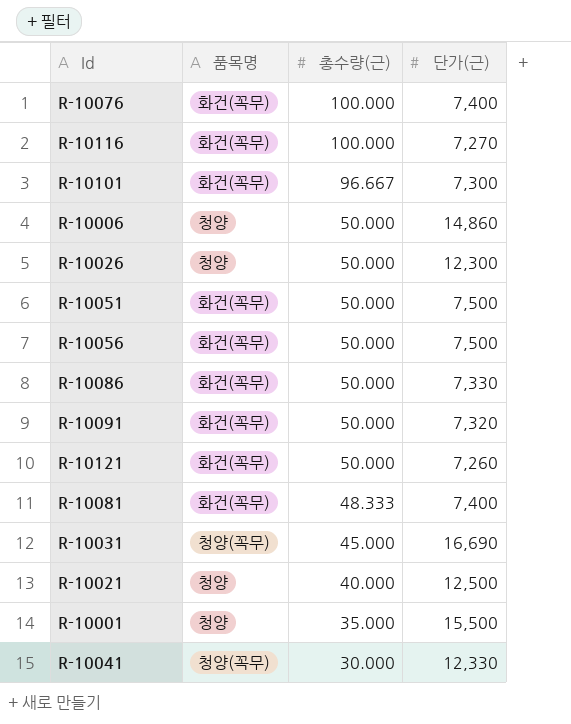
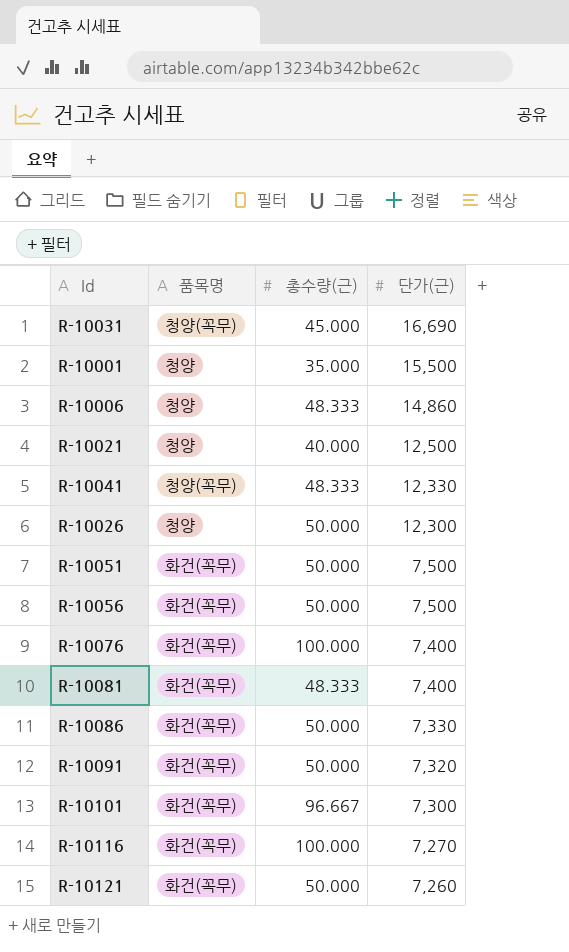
row order: 총수량(근) descending -> 단가(근) descending
R-10006 | 총수량(근): 50.000 -> 48.333
R-10041 | 총수량(근): 30.000 -> 48.333

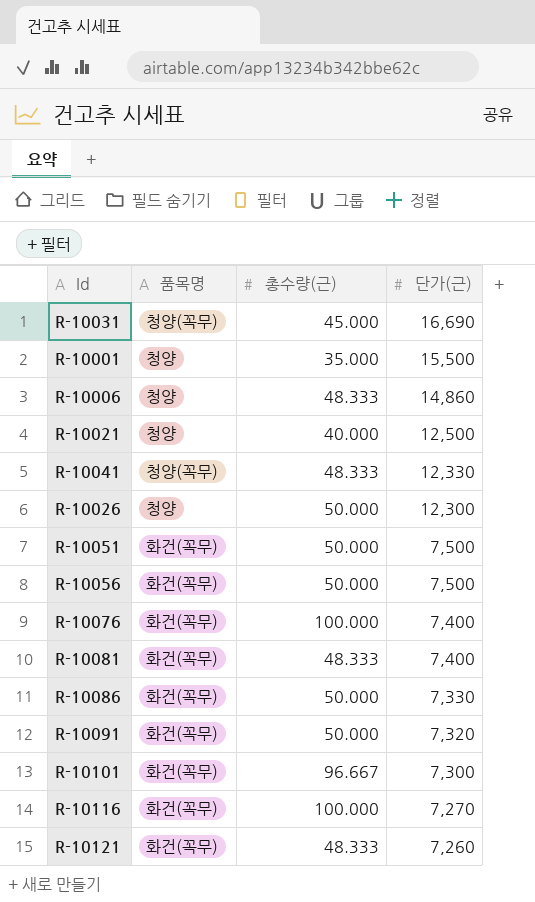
R-10121 | 총수량(근): 50.000 -> 48.333

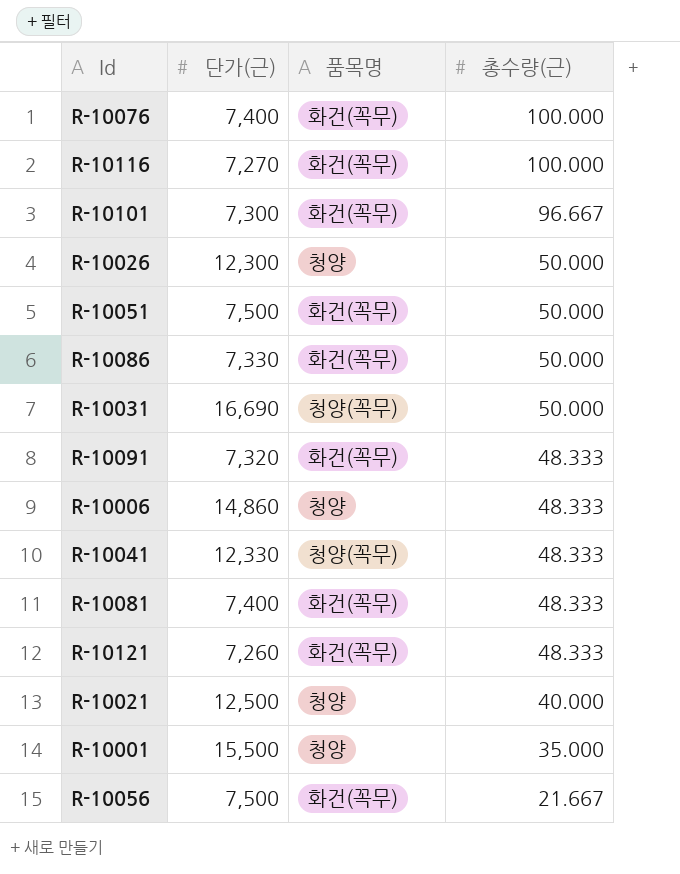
row order: 단가(근) descending -> 총수량(근) descending
column 단가(근) | position: 4 -> 2
R-10031 | 총수량(근): 45.000 -> 50.000
R-10091 | 총수량(근): 50.000 -> 48.333
R-10056 | 총수량(근): 50.000 -> 21.667

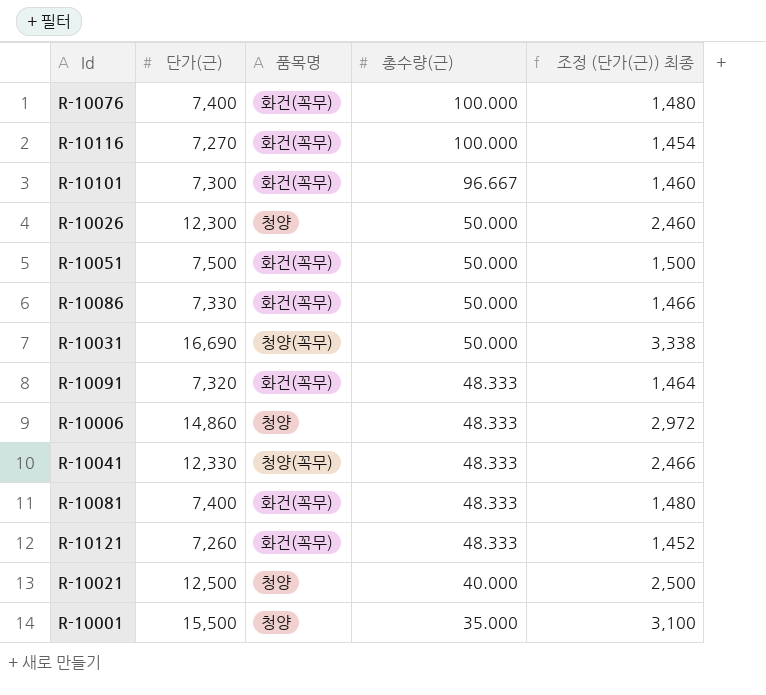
column 조정 (단가(근)) 최종 | formula: none -> [단가(근)] * 0.2
row R-10056: 7,500 | 화건(꼭무) | 21.667 -> none

